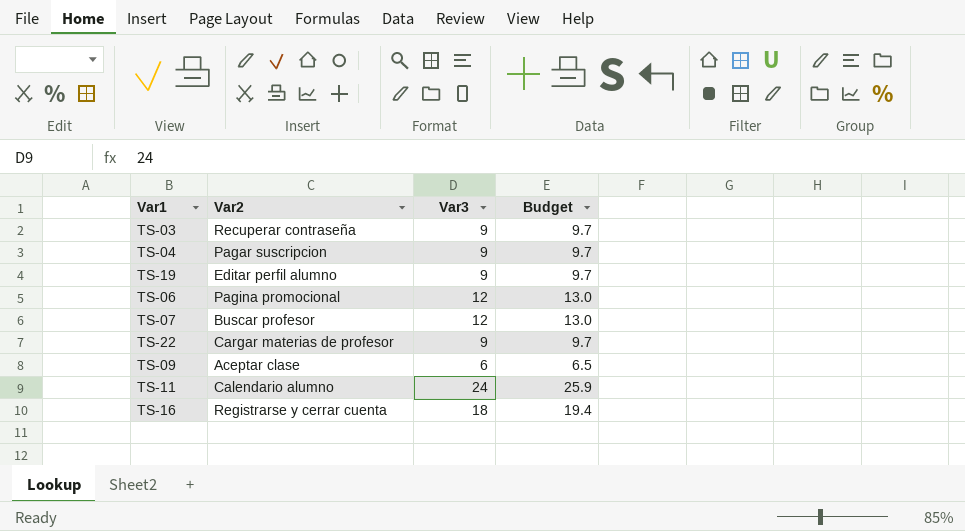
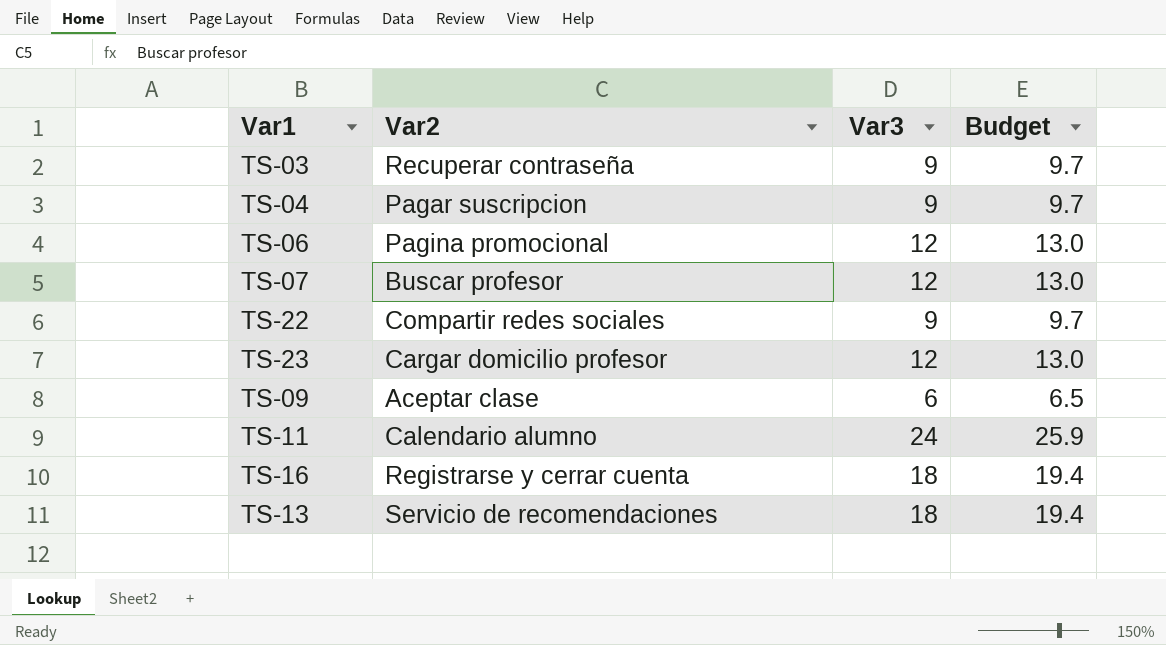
row TS-19: Editar perfil alumno | 9 | 9.7 -> none
TS-22 | Var2: Cargar materias de profesor -> Compartir redes sociales
row TS-23: none -> Cargar domicilio profesor | 12 | 13.0
row TS-13: none -> Servicio de recomendaciones | 18 | 19.4

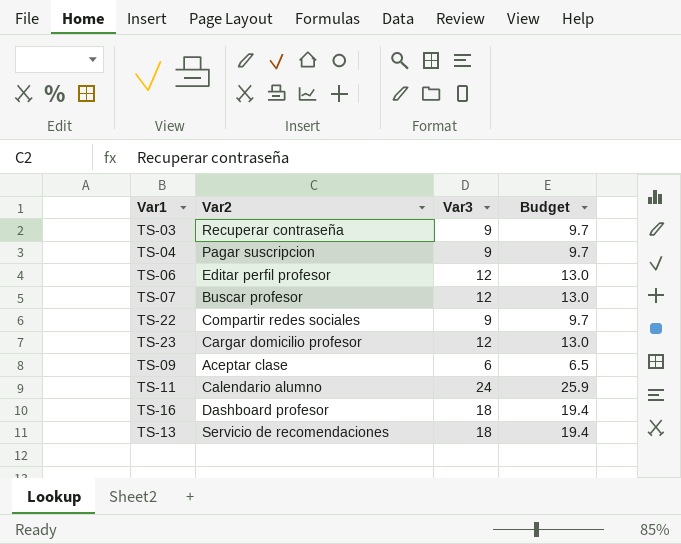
TS-06 | Var2: Pagina promocional -> Editar perfil profesor
TS-16 | Var2: Registrarse y cerrar cuenta -> Dashboard profesor

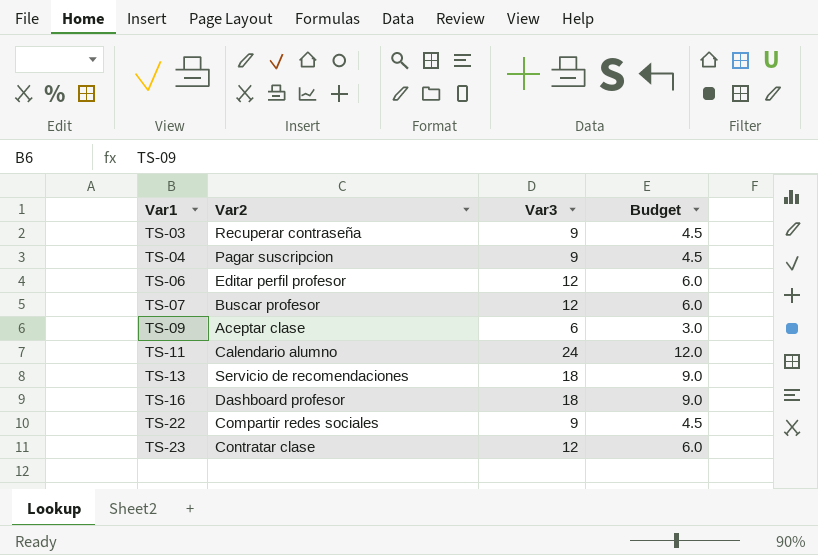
row order: none -> Var1 ascending
column Budget | formula: [Var3] * 1.08 -> [Var3] * 0.5
TS-23 | Var2: Cargar domicilio profesor -> Contratar clase

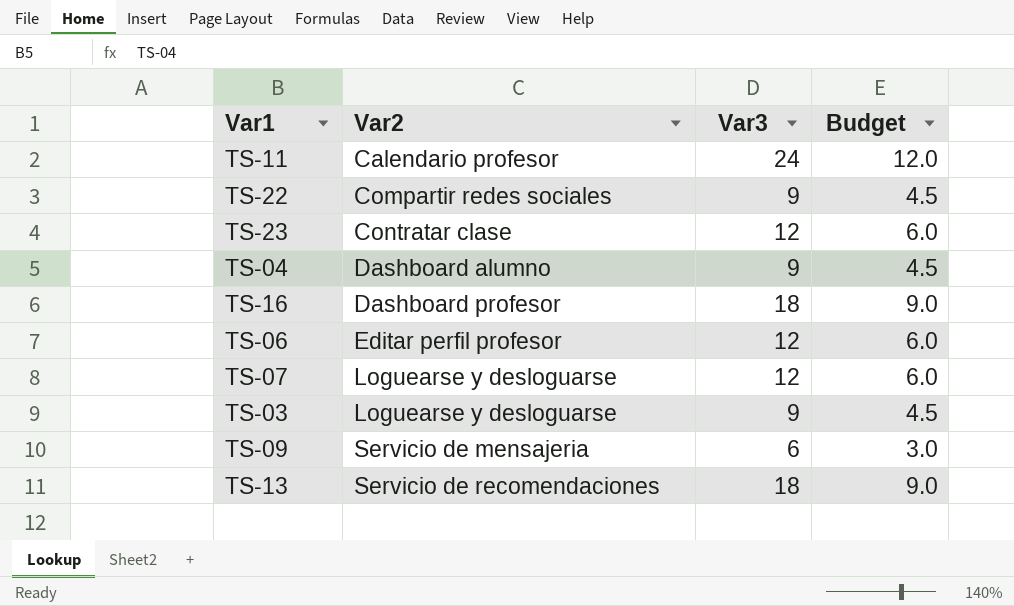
row order: Var1 ascending -> Var2 ascending
TS-11 | Var2: Calendario alumno -> Calendario profesor
TS-04 | Var2: Pagar suscripcion -> Dashboard alumno
TS-07 | Var2: Buscar profesor -> Loguearse y desloguarse
TS-03 | Var2: Recuperar contraseña -> Loguearse y desloguarse
TS-09 | Var2: Aceptar clase -> Servicio de mensajeria

